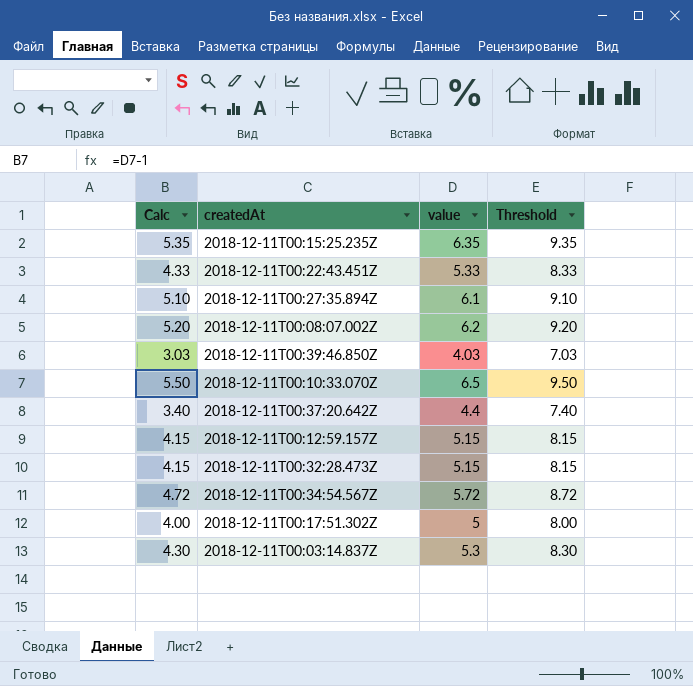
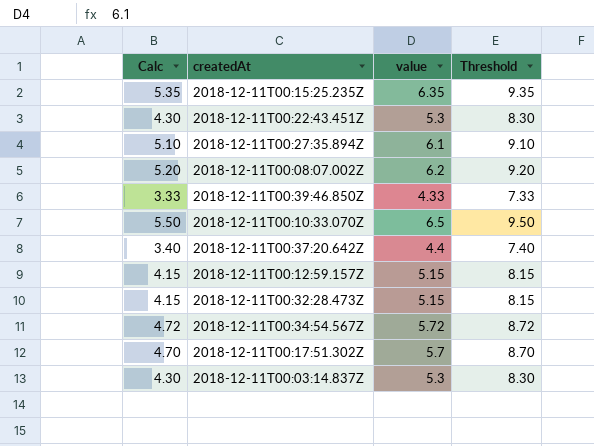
2018-12-11T00:22:43.451Z | Calc: 4.33 -> 4.30
2018-12-11T00:22:43.451Z | value: 5.33 -> 5.3
2018-12-11T00:22:43.451Z | Threshold: 8.33 -> 8.30
2018-12-11T00:39:46.850Z | Calc: 3.03 -> 3.33
2018-12-11T00:39:46.850Z | value: 4.03 -> 4.33
2018-12-11T00:39:46.850Z | Threshold: 7.03 -> 7.33
2018-12-11T00:17:51.302Z | Calc: 4.00 -> 4.70
2018-12-11T00:17:51.302Z | value: 5 -> 5.7
2018-12-11T00:17:51.302Z | Threshold: 8.00 -> 8.70

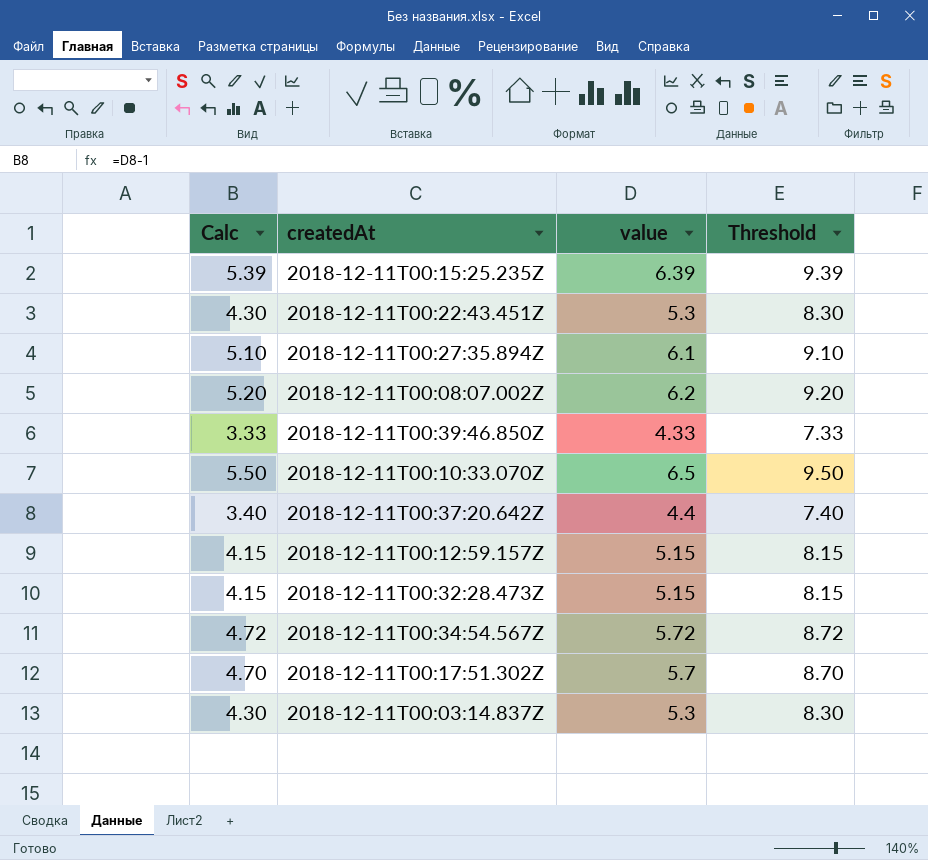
2018-12-11T00:15:25.235Z | Calc: 5.35 -> 5.39
2018-12-11T00:15:25.235Z | value: 6.35 -> 6.39
2018-12-11T00:15:25.235Z | Threshold: 9.35 -> 9.39

